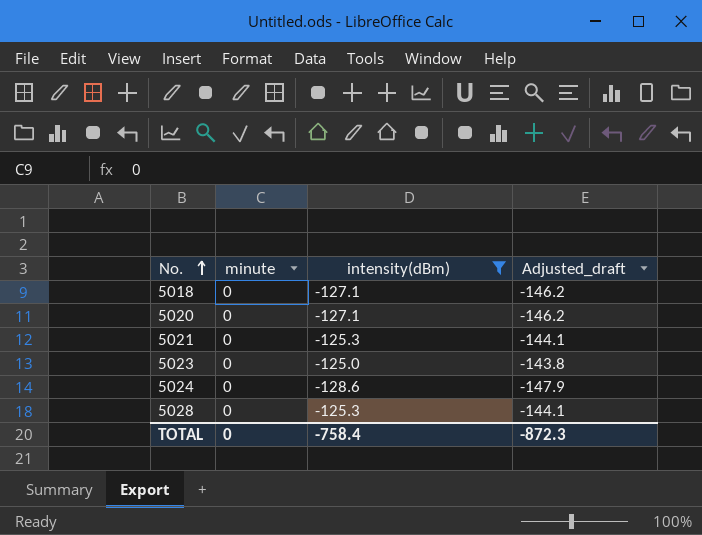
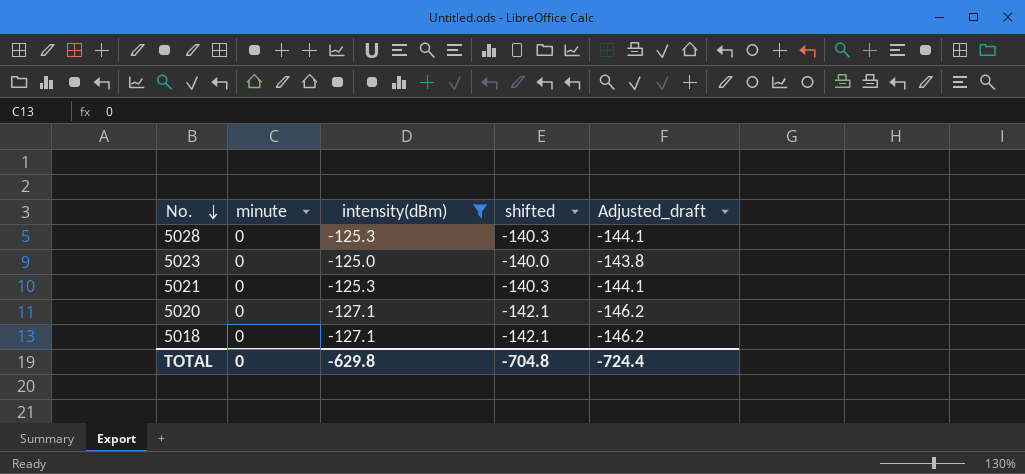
row order: No. ascending -> No. descending
column shifted | formula: none -> [intensity(dBm)] - 15
row 5024: 0 | -128.6 | -147.9 -> none
TOTAL | intensity(dBm): -758.4 -> -629.8
TOTAL | Adjusted_draft: -872.3 -> -724.4

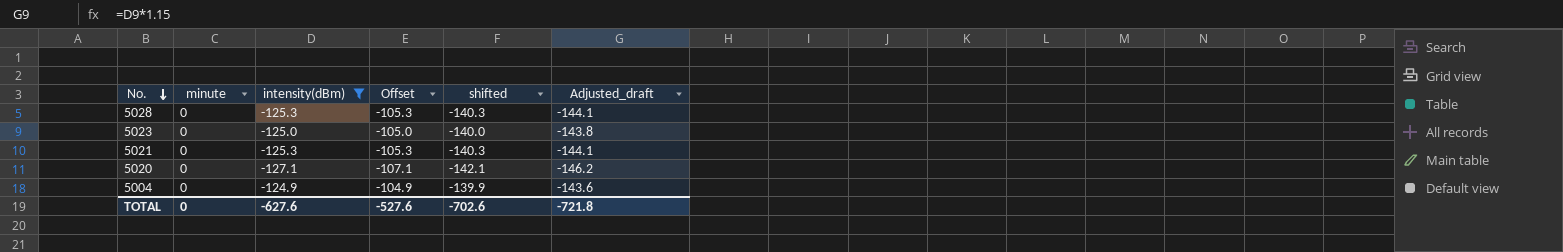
column Offset | formula: none -> [intensity(dBm)] + 20
row 5018: 0 | -127.1 | -142.1 | -146.2 -> none
row 5004: none -> 0 | -124.9 | -104.9 | -139.9 | -143.6
TOTAL | intensity(dBm): -629.8 -> -627.6
TOTAL | shifted: -704.8 -> -702.6
TOTAL | Adjusted_draft: -724.4 -> -721.8

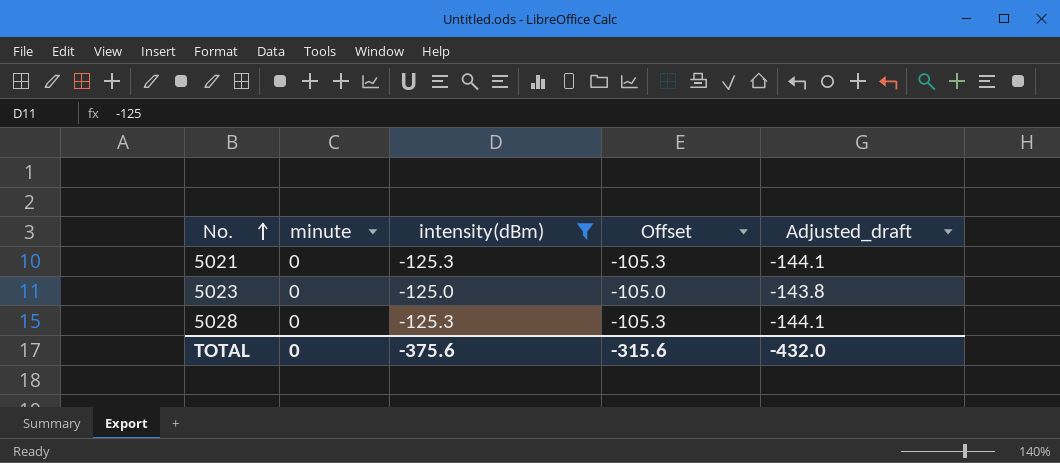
row order: No. descending -> No. ascending
column shifted | formula: [intensity(dBm)] - 15 -> none
row 5020: 0 | -127.1 | -107.1 | -142.1 | -146.2 -> none
row 5004: 0 | -124.9 | -104.9 | -139.9 | -143.6 -> none
TOTAL | intensity(dBm): -627.6 -> -375.6
TOTAL | Offset: -527.6 -> -315.6
TOTAL | Adjusted_draft: -721.8 -> -432.0

